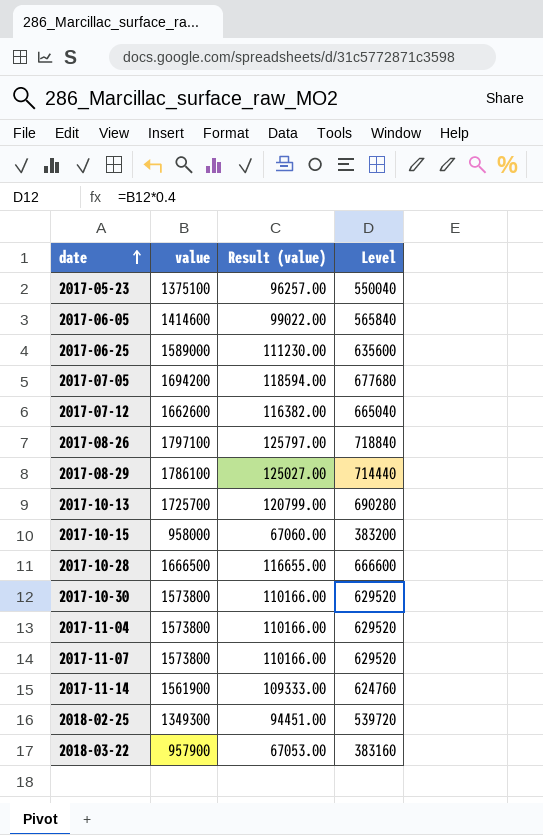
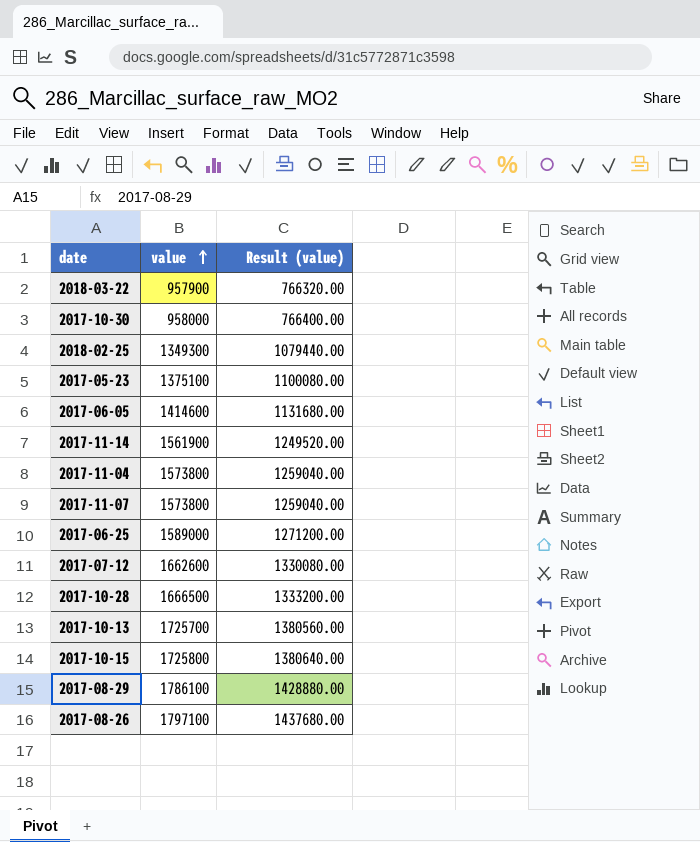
row order: date ascending -> value ascending
column Level | formula: [value] * 0.4 -> none
column Result (value) | formula: [value] * 0.07 -> [value] * 0.8
row 2017-07-05: 1694200 | 118594.00 | 677680 -> none
2017-10-30 | value: 1573800 -> 958000
2017-10-15 | value: 958000 -> 1725800

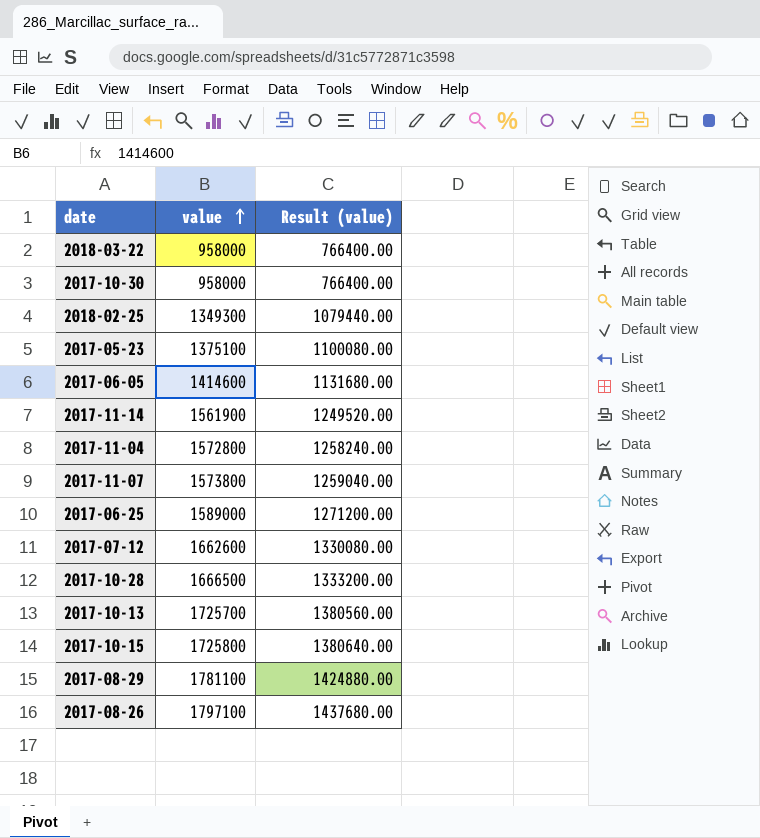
2018-03-22 | value: 957900 -> 958000
2018-03-22 | Result (value): 766320.00 -> 766400.00
2017-11-04 | value: 1573800 -> 1572800
2017-11-04 | Result (value): 1259040.00 -> 1258240.00
2017-08-29 | value: 1786100 -> 1781100
2017-08-29 | Result (value): 1428880.00 -> 1424880.00

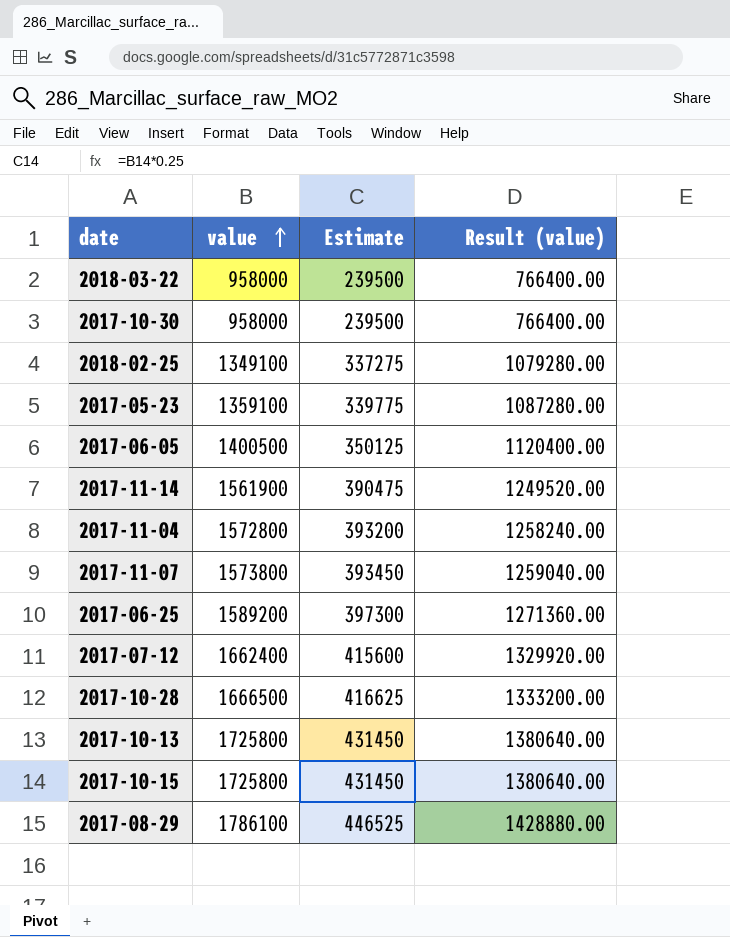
column Estimate | formula: none -> [value] * 0.25
row 2017-08-26: 1797100 | 1437680.00 -> none
2018-02-25 | value: 1349300 -> 1349100
2018-02-25 | Result (value): 1079440.00 -> 1079280.00
2017-05-23 | value: 1375100 -> 1359100
2017-05-23 | Result (value): 1100080.00 -> 1087280.00
2017-06-05 | value: 1414600 -> 1400500
2017-06-05 | Result (value): 1131680.00 -> 1120400.00
2017-06-25 | value: 1589000 -> 1589200
2017-06-25 | Result (value): 1271200.00 -> 1271360.00
2017-07-12 | value: 1662600 -> 1662400
2017-07-12 | Result (value): 1330080.00 -> 1329920.00
2017-10-13 | value: 1725700 -> 1725800
2017-10-13 | Result (value): 1380560.00 -> 1380640.00
2017-08-29 | value: 1781100 -> 1786100
2017-08-29 | Result (value): 1424880.00 -> 1428880.00

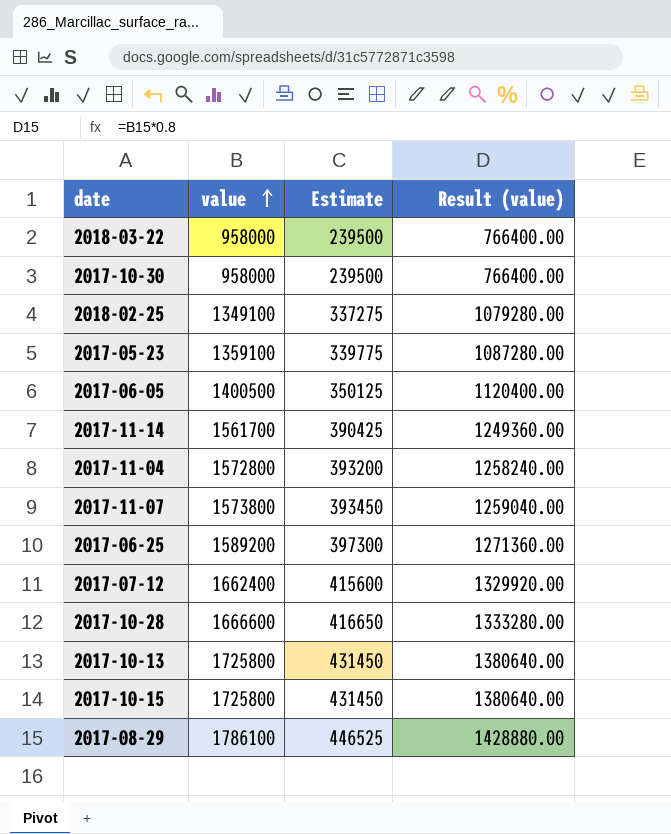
2017-11-14 | value: 1561900 -> 1561700
2017-11-14 | Estimate: 390475 -> 390425
2017-11-14 | Result (value): 1249520.00 -> 1249360.00
2017-10-28 | value: 1666500 -> 1666600
2017-10-28 | Estimate: 416625 -> 416650
2017-10-28 | Result (value): 1333200.00 -> 1333280.00

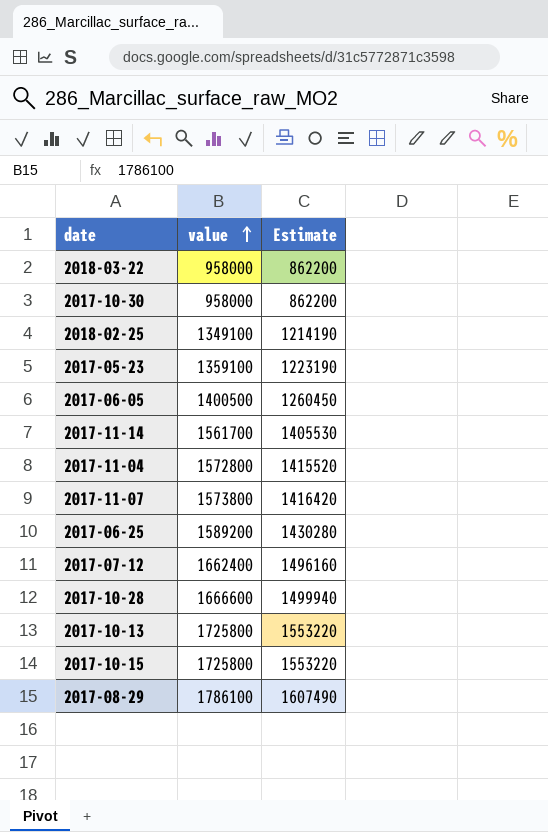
column Result (value) | formula: [value] * 0.8 -> none
column Estimate | formula: [value] * 0.25 -> [value] * 0.9

